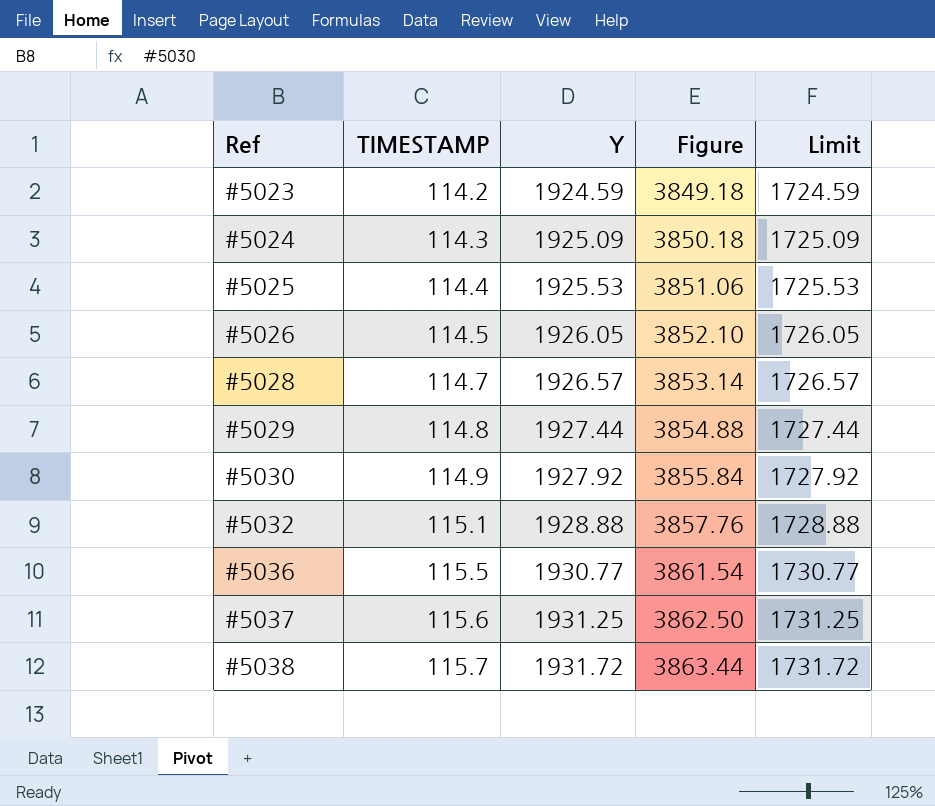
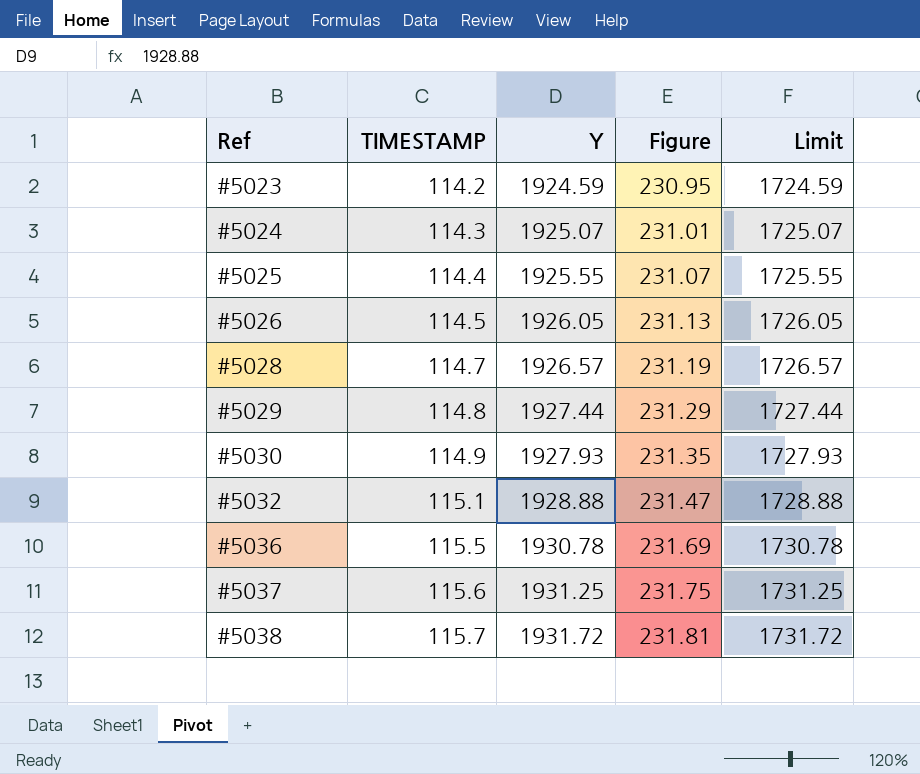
column Figure | formula: [Y] * 2 -> [Y] * 0.12
#5024 | Y: 1925.09 -> 1925.07
#5024 | Limit: 1725.09 -> 1725.07
#5025 | Y: 1925.53 -> 1925.55
#5025 | Limit: 1725.53 -> 1725.55
#5030 | Y: 1927.92 -> 1927.93
#5030 | Limit: 1727.92 -> 1727.93
#5036 | Y: 1930.77 -> 1930.78
#5036 | Limit: 1730.77 -> 1730.78

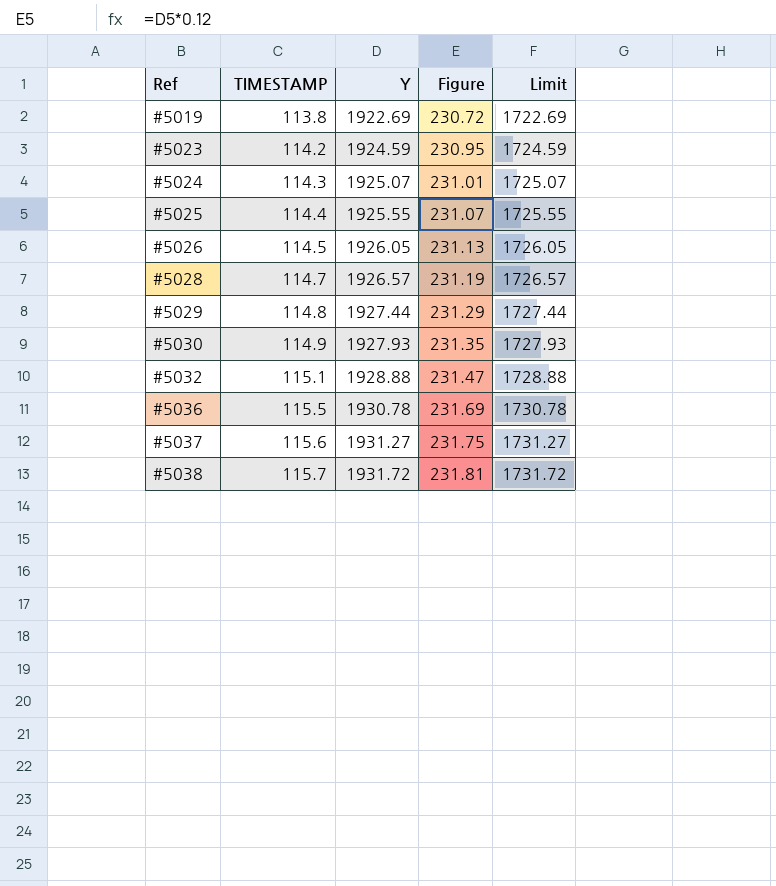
row #5019: none -> 113.8 | 1922.69 | 230.72 | 1722.69
#5037 | Y: 1931.25 -> 1931.27
#5037 | Limit: 1731.25 -> 1731.27

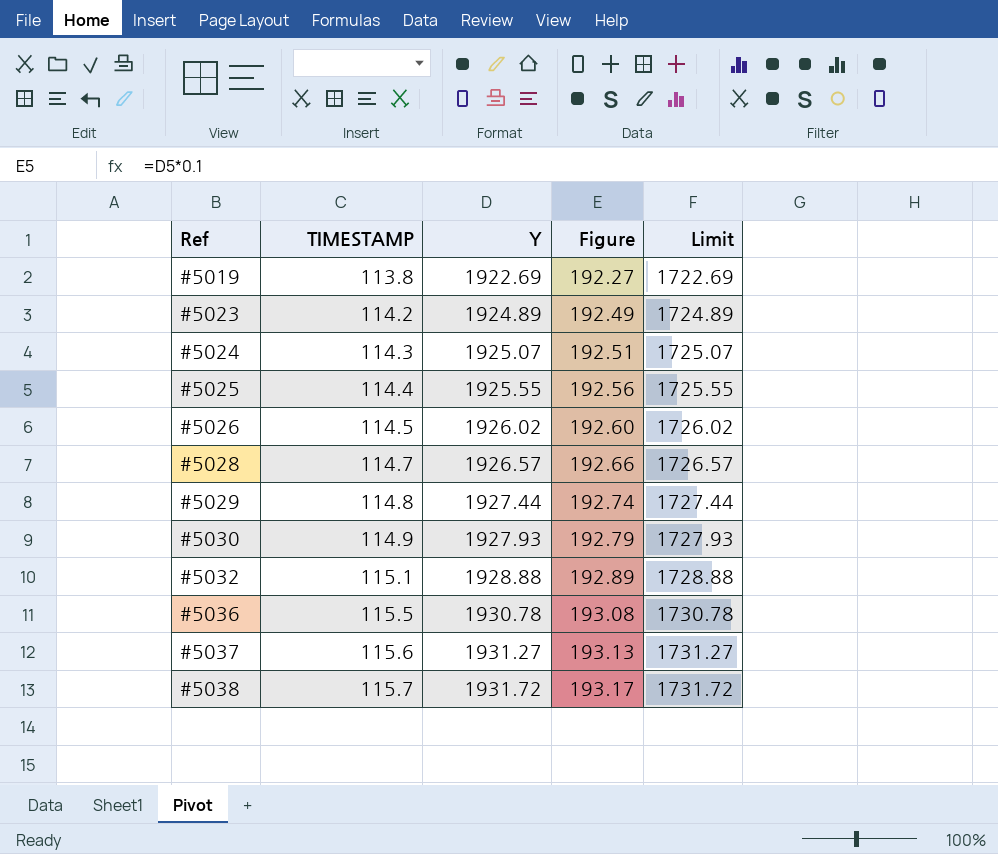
column Figure | formula: [Y] * 0.12 -> [Y] * 0.1
#5023 | Y: 1924.59 -> 1924.89
#5023 | Limit: 1724.59 -> 1724.89
#5026 | Y: 1926.05 -> 1926.02
#5026 | Limit: 1726.05 -> 1726.02

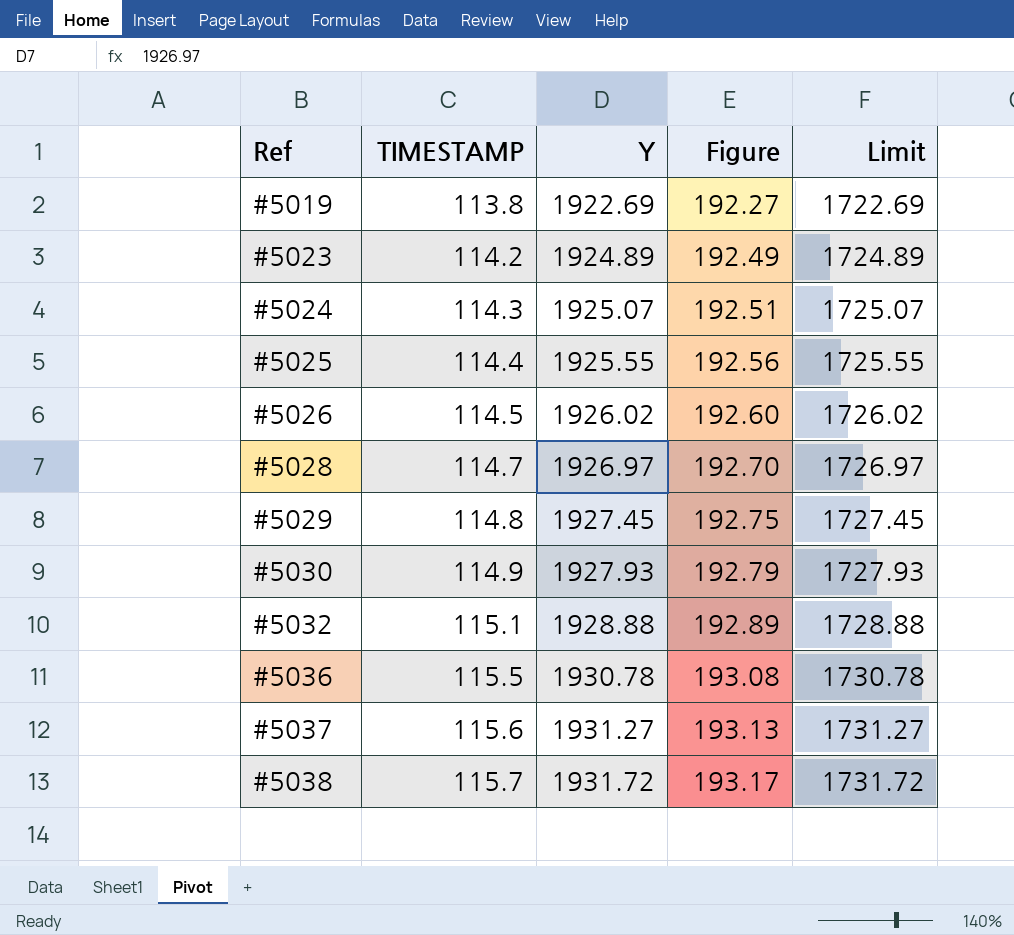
#5028 | Y: 1926.57 -> 1926.97
#5028 | Figure: 192.66 -> 192.70
#5028 | Limit: 1726.57 -> 1726.97
#5029 | Y: 1927.44 -> 1927.45
#5029 | Figure: 192.74 -> 192.75
#5029 | Limit: 1727.44 -> 1727.45

